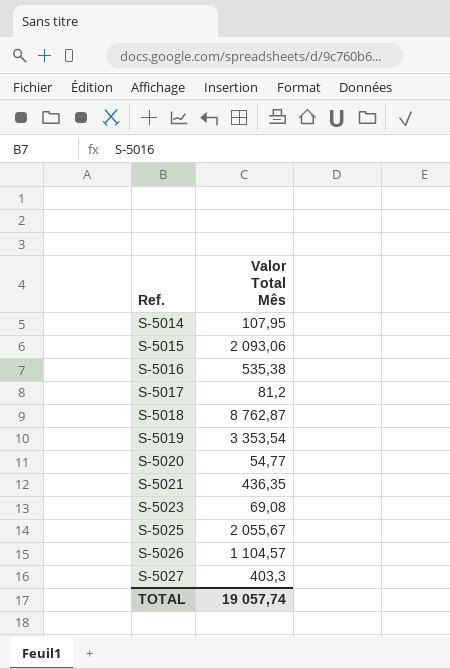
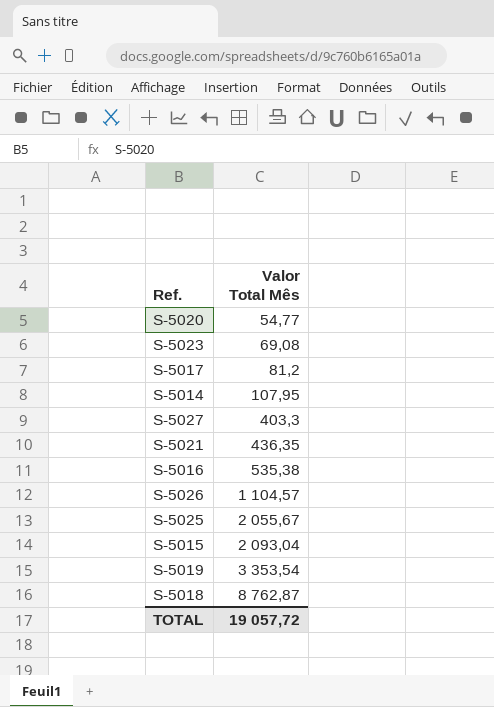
row order: Ref. ascending -> Valor Total Mês ascending
S-5015 | Valor Total Mês: 2 093,06 -> 2 093,04
TOTAL | Valor Total Mês: 19 057,74 -> 19 057,72

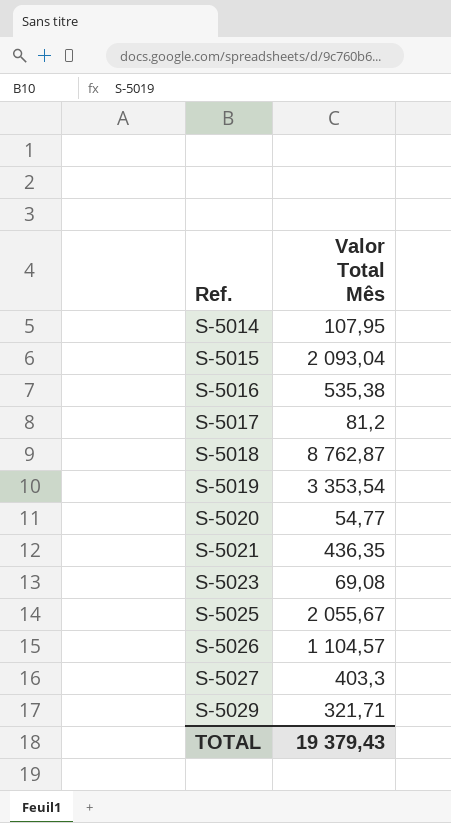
row order: Valor Total Mês ascending -> Ref. ascending
row S-5029: none -> 321,71
TOTAL | Valor Total Mês: 19 057,72 -> 19 379,43

